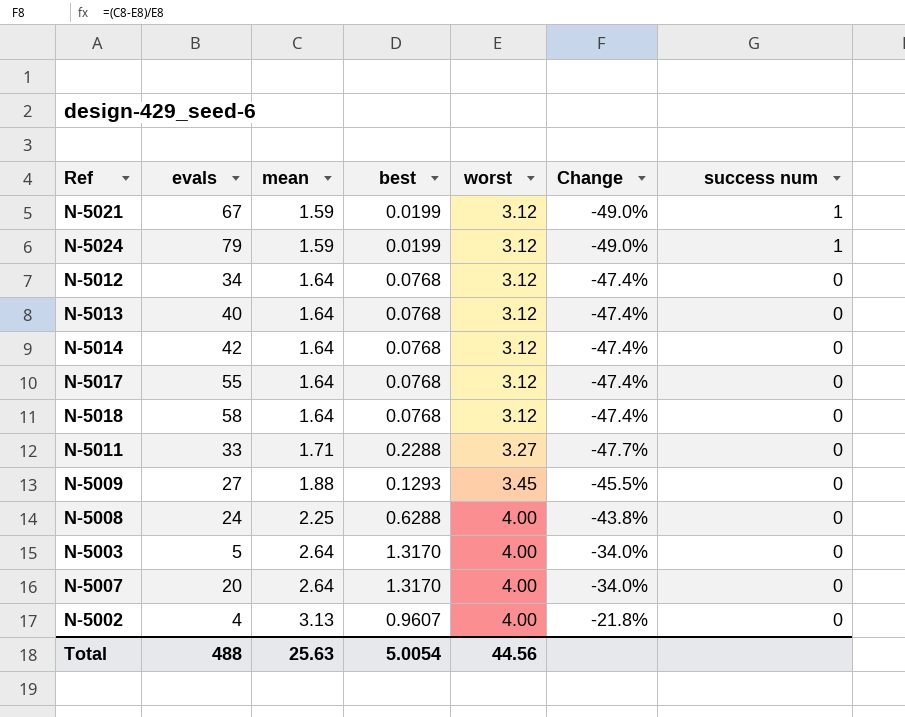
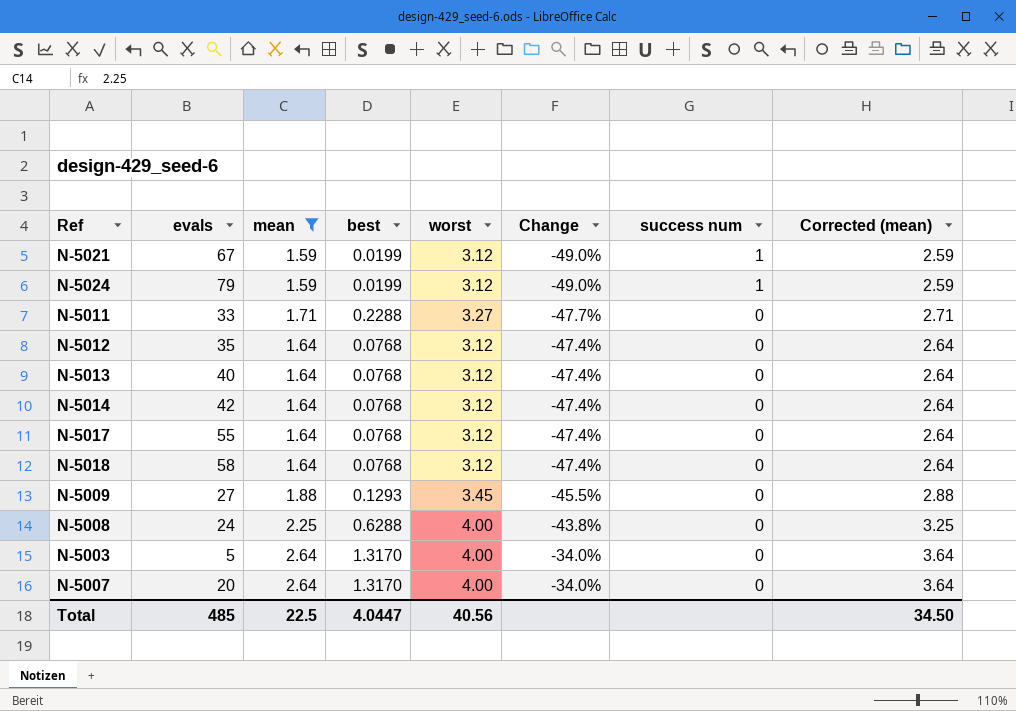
filter: none -> mean != 3.13
row order: mean ascending -> Change ascending
column Corrected (mean) | formula: none -> [mean] + 1
N-5012 | evals: 34 -> 35
Total | evals: 488 -> 485
Total | mean: 25.63 -> 22.5
Total | best: 5.0054 -> 4.0447
Total | worst: 44.56 -> 40.56

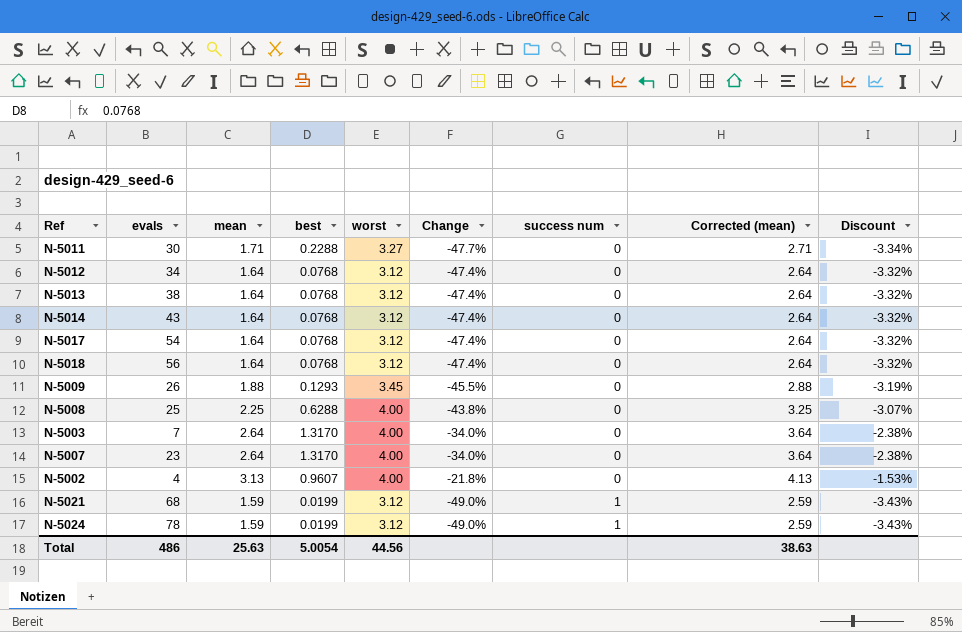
filter: mean != 3.13 -> none
row order: Change ascending -> success num ascending
column Discount | formula: none -> [Change] * 0.07
N-5011 | evals: 33 -> 30
N-5012 | evals: 35 -> 34
N-5013 | evals: 40 -> 38
N-5014 | evals: 42 -> 43
N-5017 | evals: 55 -> 54
N-5018 | evals: 58 -> 56
N-5009 | evals: 27 -> 26
N-5008 | evals: 24 -> 25
N-5003 | evals: 5 -> 7
N-5007 | evals: 20 -> 23
N-5021 | evals: 67 -> 68
N-5024 | evals: 79 -> 78
Total | evals: 485 -> 486
Total | mean: 22.5 -> 25.63
Total | best: 4.0447 -> 5.0054
Total | worst: 40.56 -> 44.56
Total | Corrected (mean): 34.50 -> 38.63

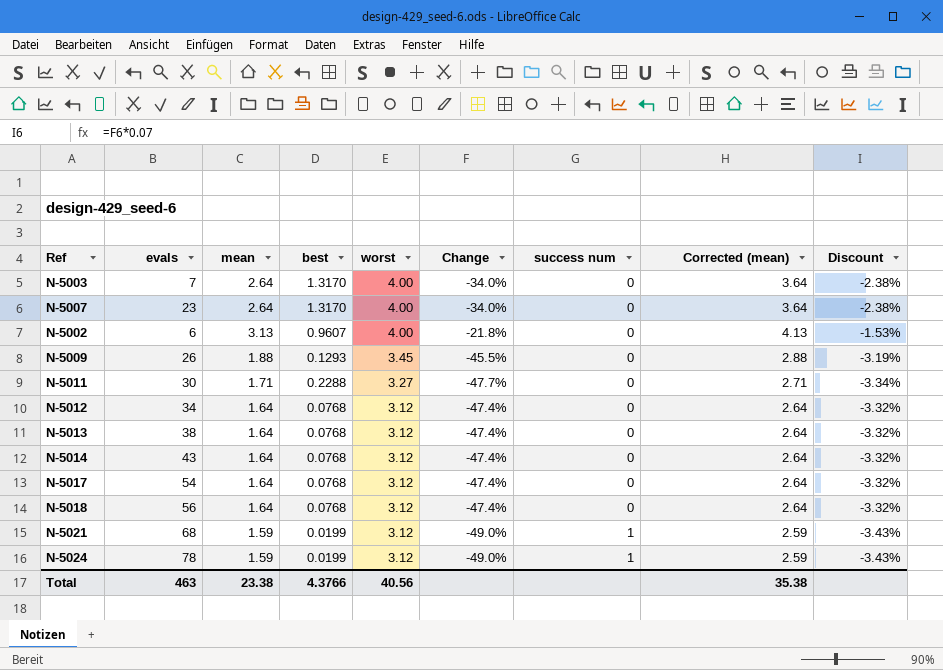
row order: success num ascending -> worst descending
row N-5008: 25 | 2.25 | 0.6288 | 4.00 | -43.8% | 0 | 3.25 | -3.07% -> none
N-5002 | evals: 4 -> 6
Total | evals: 486 -> 463
Total | mean: 25.63 -> 23.38
Total | best: 5.0054 -> 4.3766
Total | worst: 44.56 -> 40.56
Total | Corrected (mean): 38.63 -> 35.38

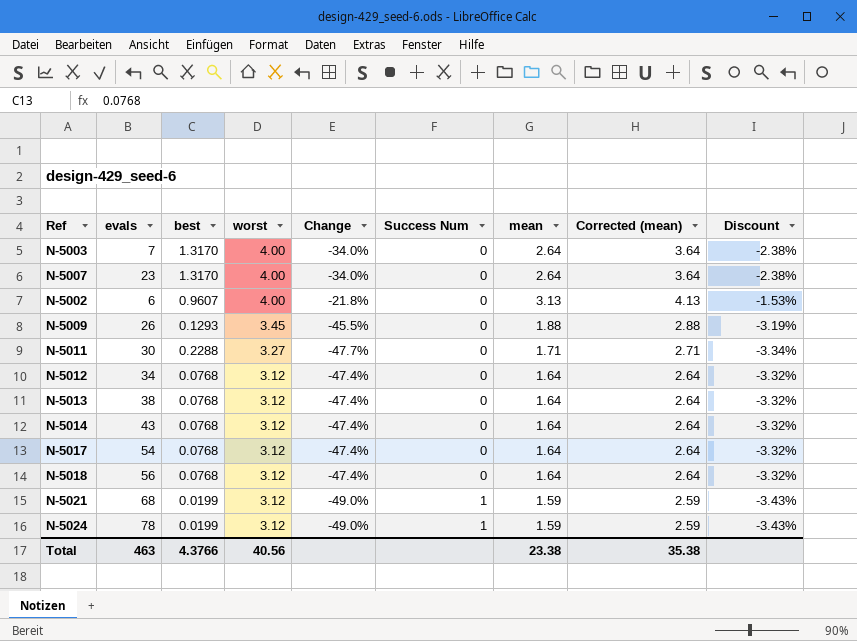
column name: success num -> Success Num
column mean | position: 3 -> 7

